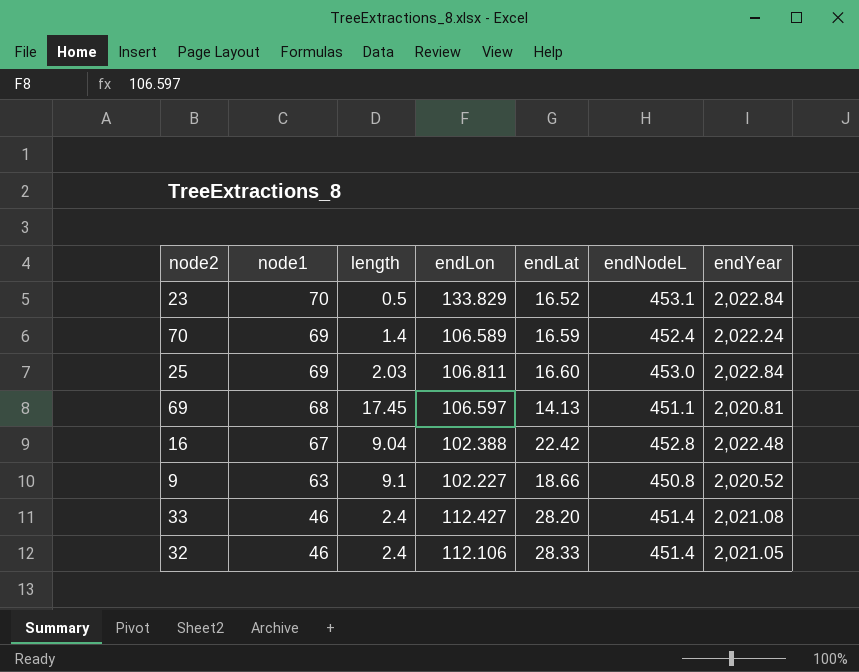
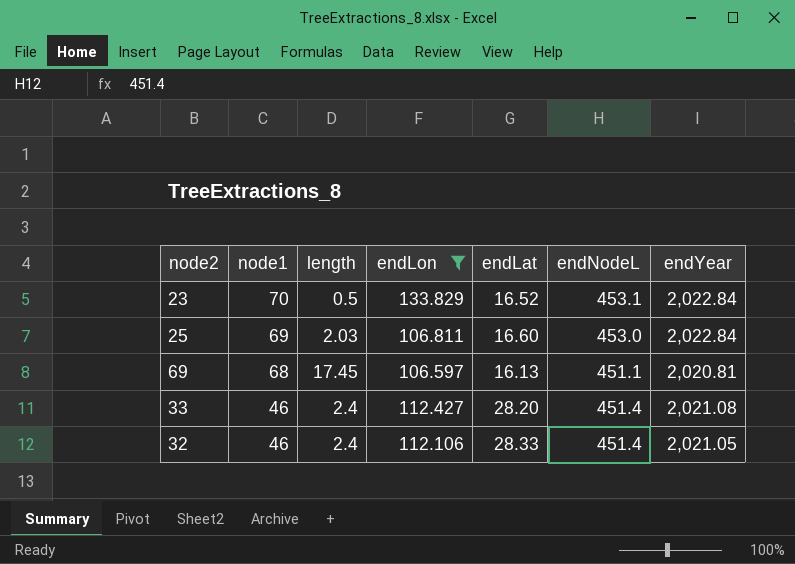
filter: none -> endLon >= 106.597
69 | endLat: 14.13 -> 16.13

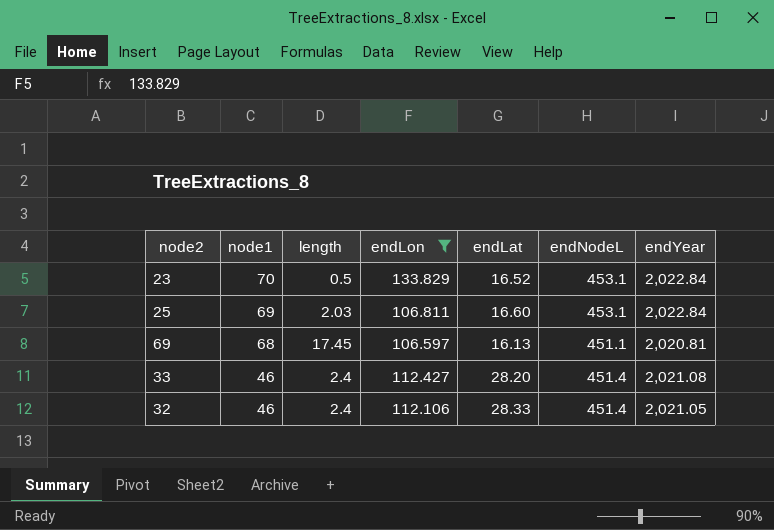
25 | endNodeL: 453.0 -> 453.1

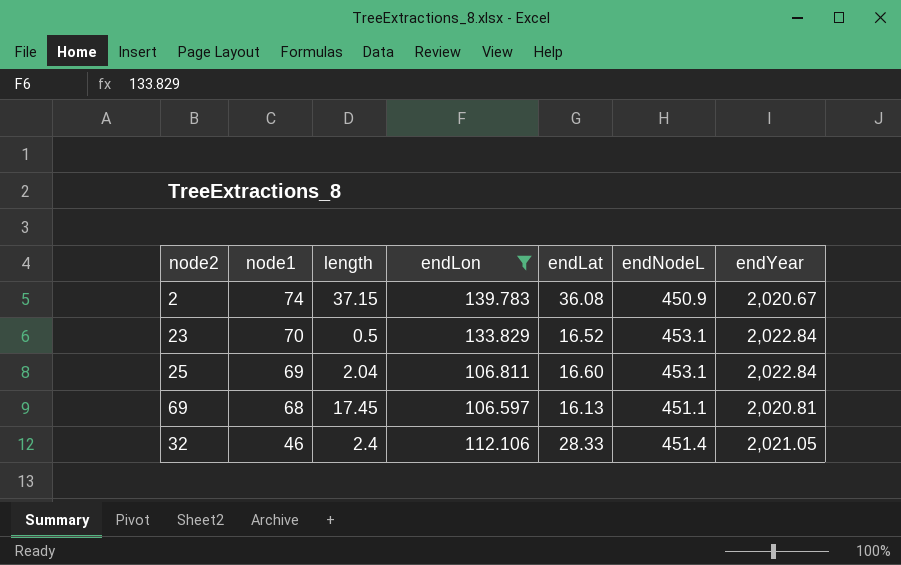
row 33: 46 | 2.4 | 112.427 | 28.20 | 451.4 | 2,021.08 -> none
row 2: none -> 74 | 37.15 | 139.783 | 36.08 | 450.9 | 2,020.67
25 | length: 2.03 -> 2.04

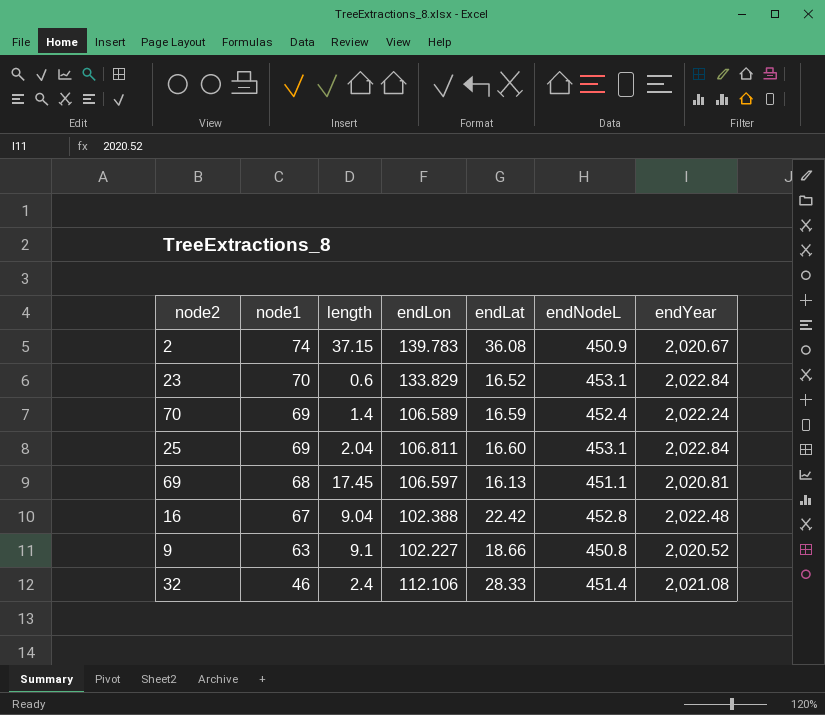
filter: endLon >= 106.597 -> none
23 | length: 0.5 -> 0.6
32 | endYear: 2,021.05 -> 2,021.08

